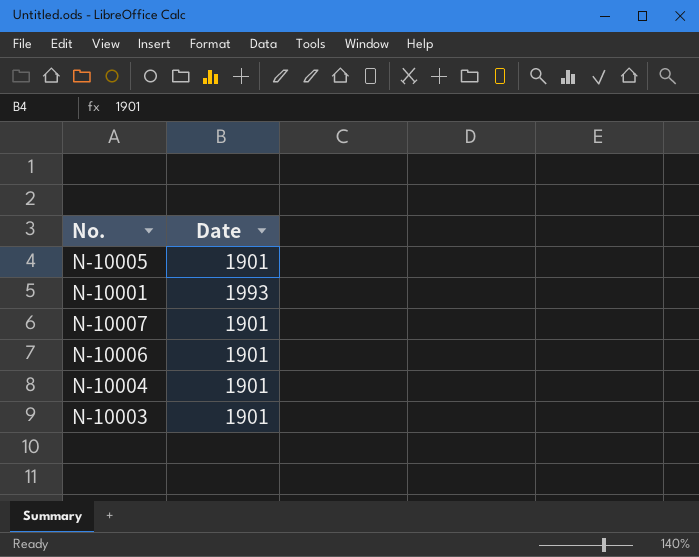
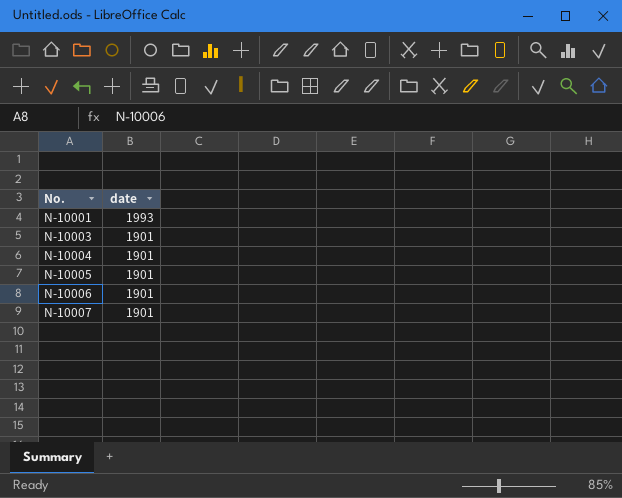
row order: none -> No. ascending
column name: Date -> date

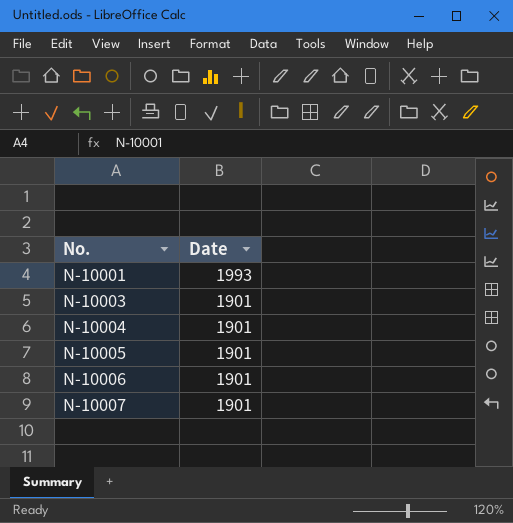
column name: date -> Date

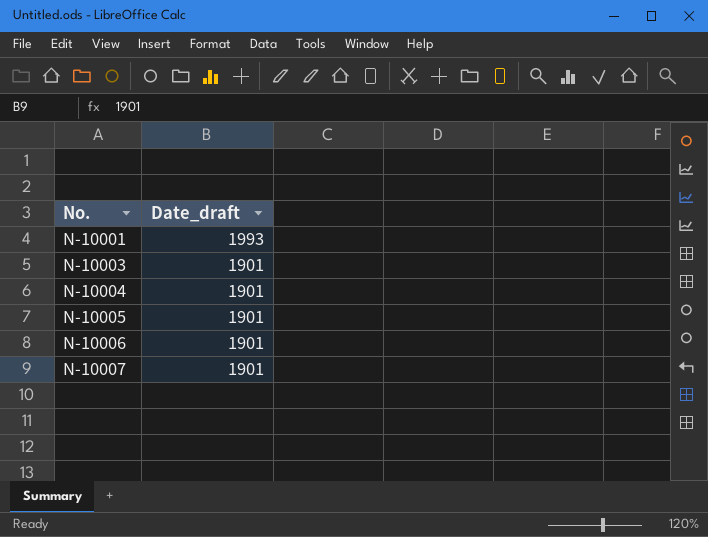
column name: Date -> Date_draft

